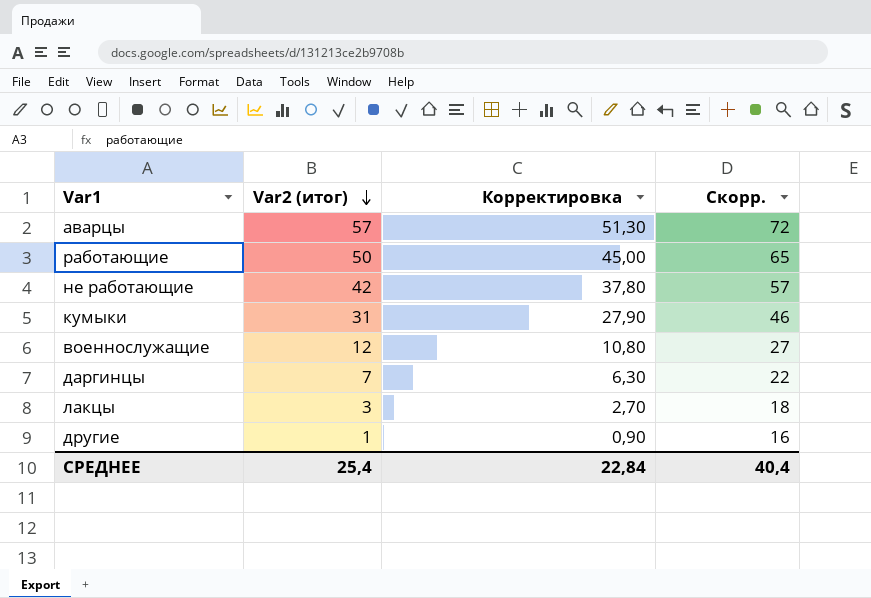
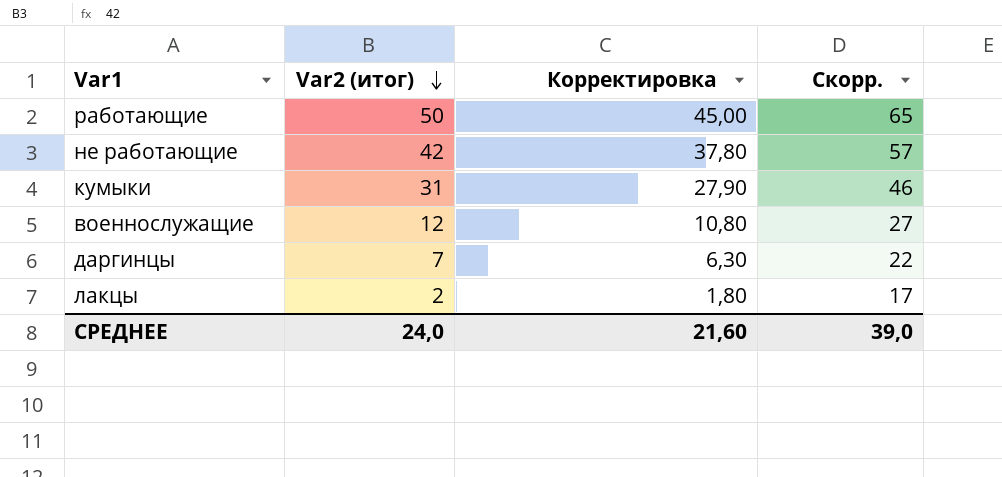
row аварцы: 57 | 51,30 | 72 -> none
row другие: 1 | 0,90 | 16 -> none
лакцы | Var2 (итог): 3 -> 2
лакцы | Корректировка: 2,70 -> 1,80
лакцы | Скорр.: 18 -> 17
СРЕДНЕЕ | Var2 (итог): 25,4 -> 24,0
СРЕДНЕЕ | Корректировка: 22,84 -> 21,60
СРЕДНЕЕ | Скорр.: 40,4 -> 39,0

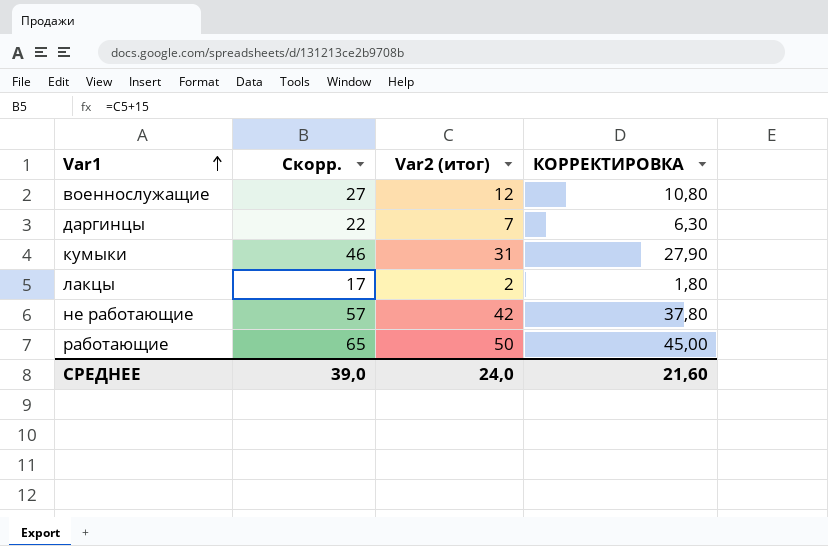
row order: Var2 (итог) descending -> Var1 ascending
column Скорр. | position: 4 -> 2
column name: Корректировка -> КОРРЕКТИРОВКА

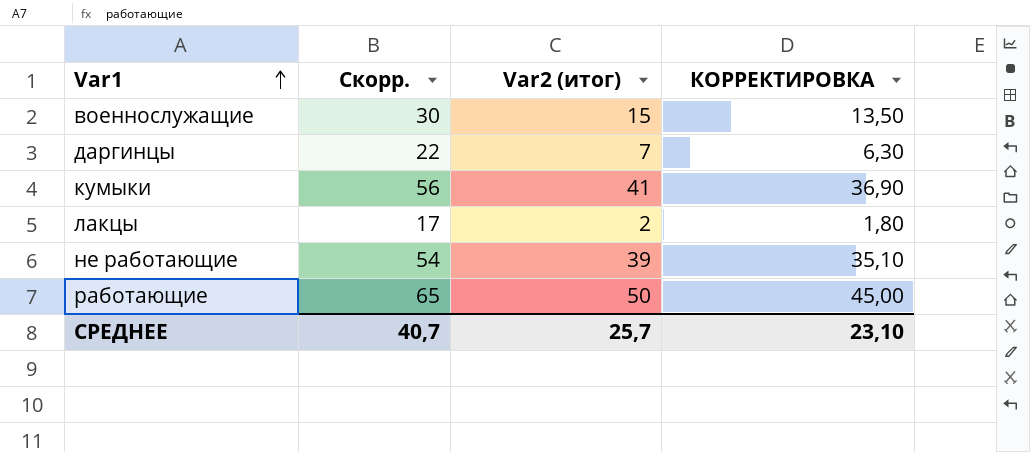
военнослужащие | Скорр.: 27 -> 30
военнослужащие | Var2 (итог): 12 -> 15
военнослужащие | КОРРЕКТИРОВКА: 10,80 -> 13,50
кумыки | Скорр.: 46 -> 56
кумыки | Var2 (итог): 31 -> 41
кумыки | КОРРЕКТИРОВКА: 27,90 -> 36,90
не работающие | Скорр.: 57 -> 54
не работающие | Var2 (итог): 42 -> 39
не работающие | КОРРЕКТИРОВКА: 37,80 -> 35,10
СРЕДНЕЕ | Скорр.: 39,0 -> 40,7
СРЕДНЕЕ | Var2 (итог): 24,0 -> 25,7
СРЕДНЕЕ | КОРРЕКТИРОВКА: 21,60 -> 23,10

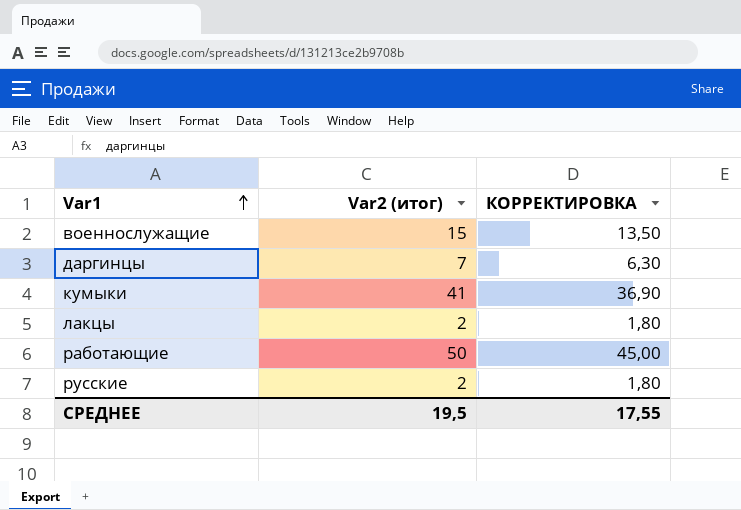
column Скорр. | formula: [Var2 (итог)] + 15 -> none
row не работающие: 54 | 39 | 35,10 -> none
row русские: none -> 2 | 1,80
СРЕДНЕЕ | Var2 (итог): 25,7 -> 19,5
СРЕДНЕЕ | КОРРЕКТИРОВКА: 23,10 -> 17,55

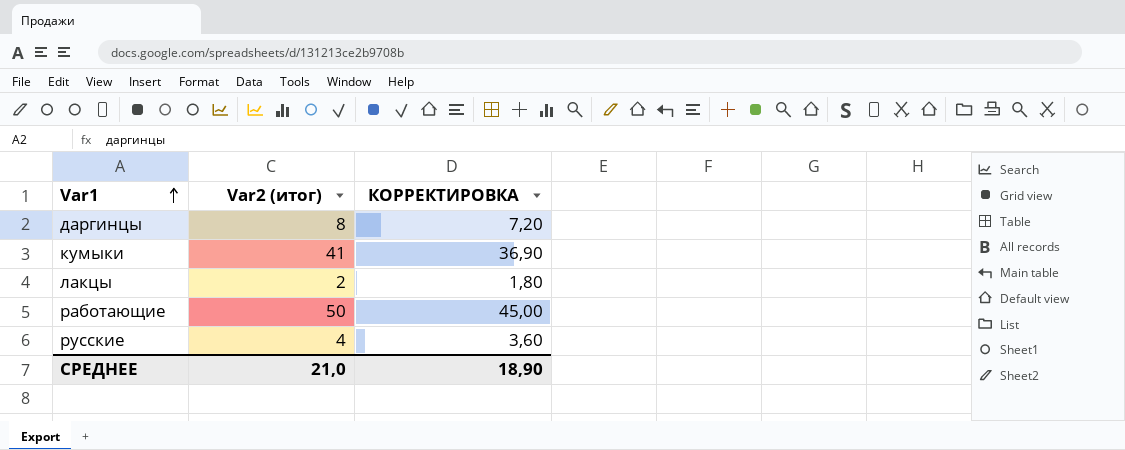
row военнослужащие: 15 | 13,50 -> none
даргинцы | Var2 (итог): 7 -> 8
даргинцы | КОРРЕКТИРОВКА: 6,30 -> 7,20
русские | Var2 (итог): 2 -> 4
русские | КОРРЕКТИРОВКА: 1,80 -> 3,60
СРЕДНЕЕ | Var2 (итог): 19,5 -> 21,0
СРЕДНЕЕ | КОРРЕКТИРОВКА: 17,55 -> 18,90

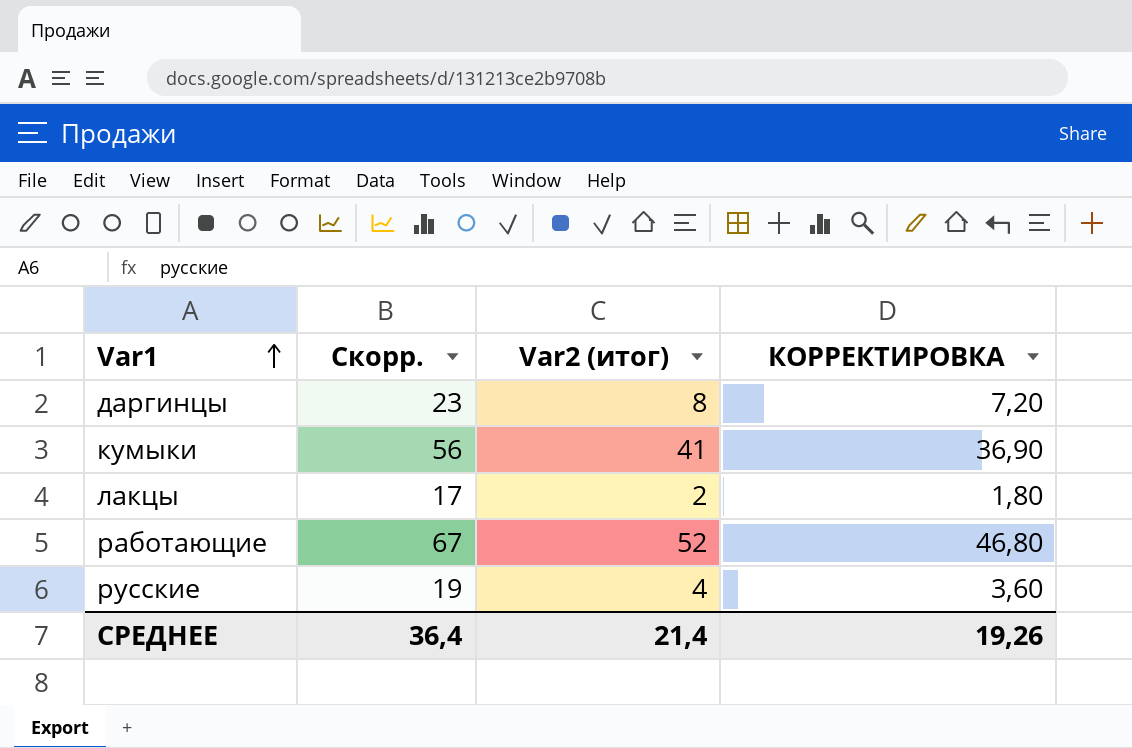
column Скорр. | formula: none -> [Var2 (итог)] + 15
работающие | Var2 (итог): 50 -> 52
работающие | КОРРЕКТИРОВКА: 45,00 -> 46,80
СРЕДНЕЕ | Var2 (итог): 21,0 -> 21,4
СРЕДНЕЕ | КОРРЕКТИРОВКА: 18,90 -> 19,26

